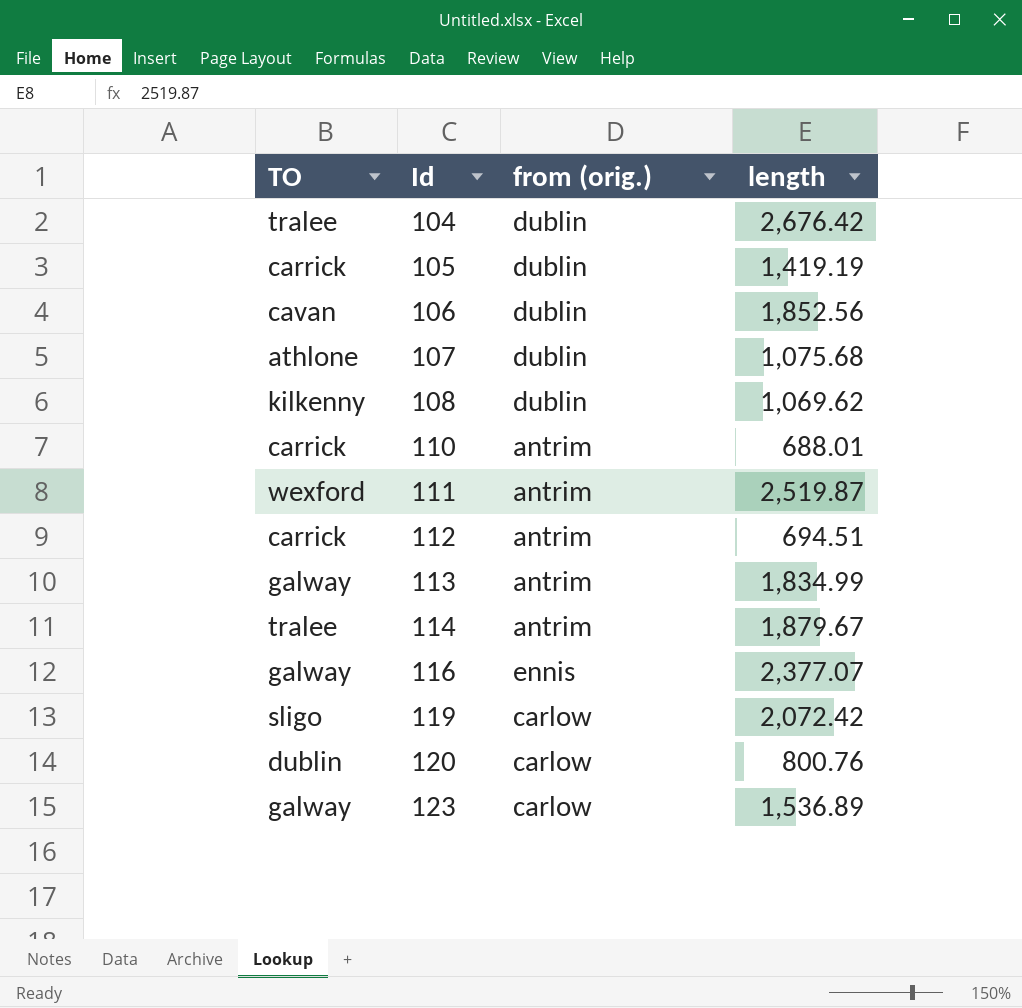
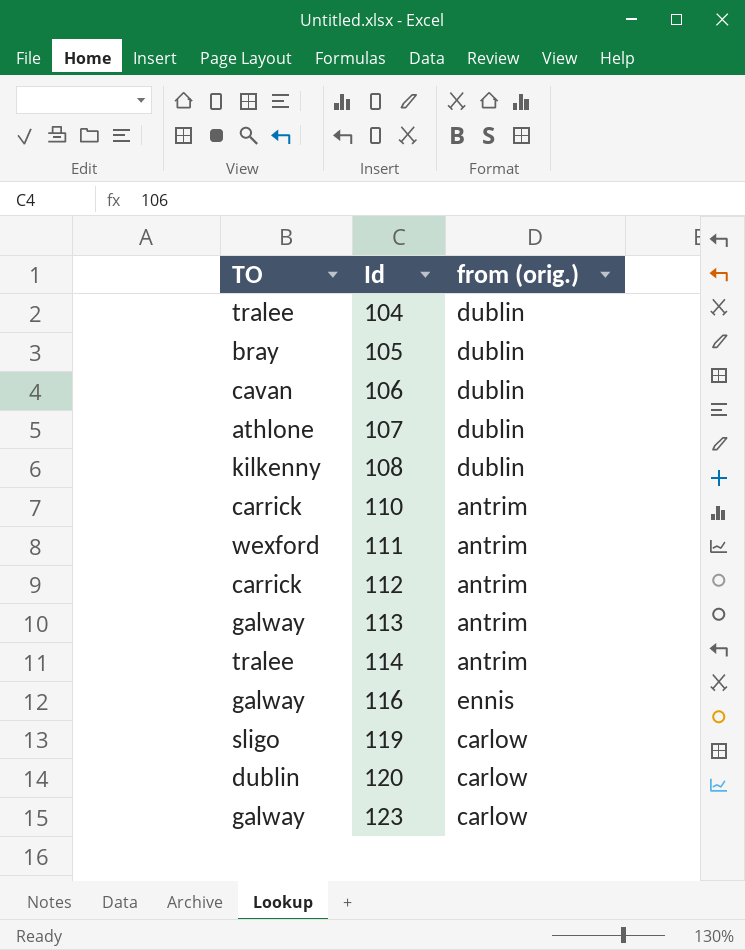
column length | position: 4 -> none
105 | TO: carrick -> bray

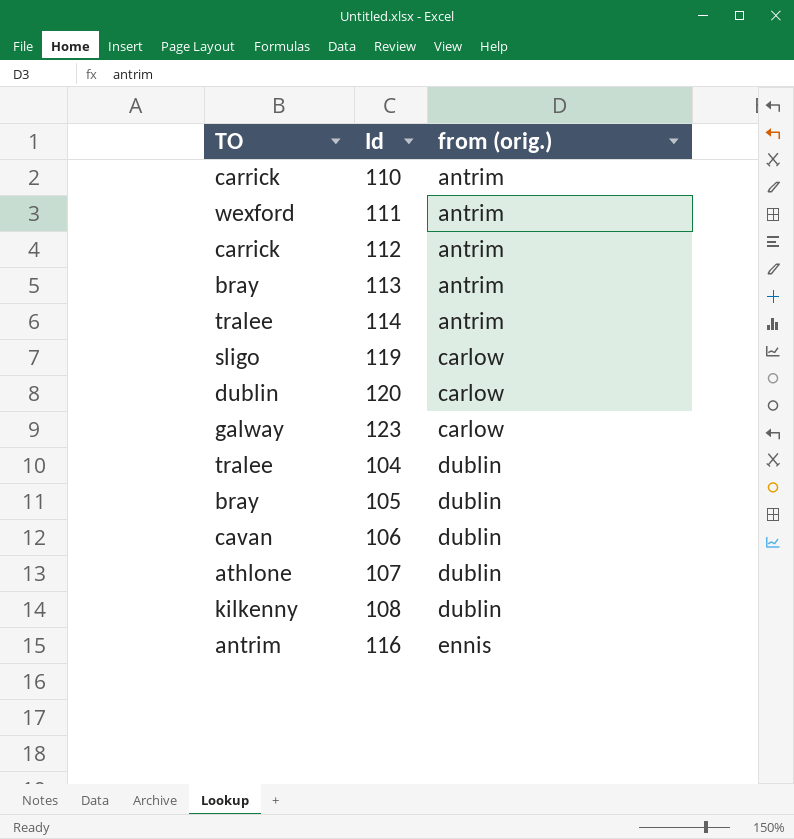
row order: Id ascending -> from (orig.) ascending
113 | TO: galway -> bray
116 | TO: galway -> antrim

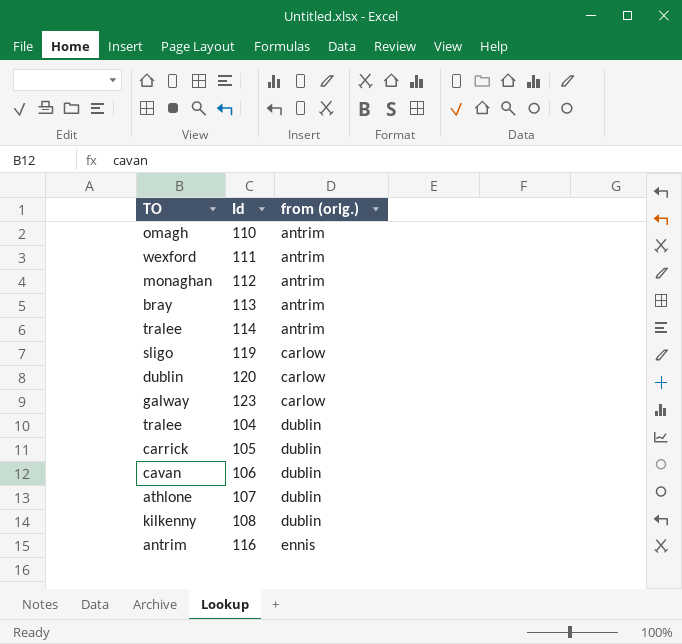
110 | TO: carrick -> omagh
112 | TO: carrick -> monaghan
105 | TO: bray -> carrick

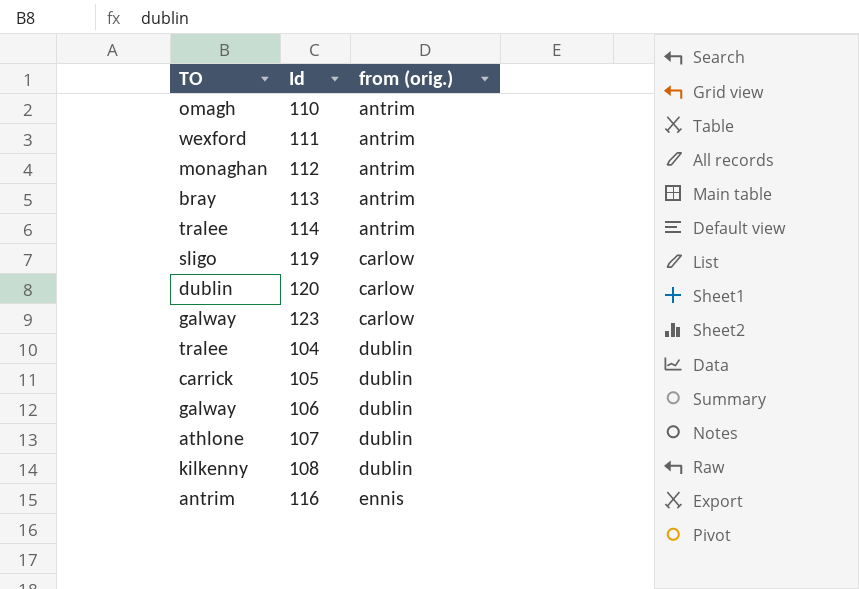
106 | TO: cavan -> galway

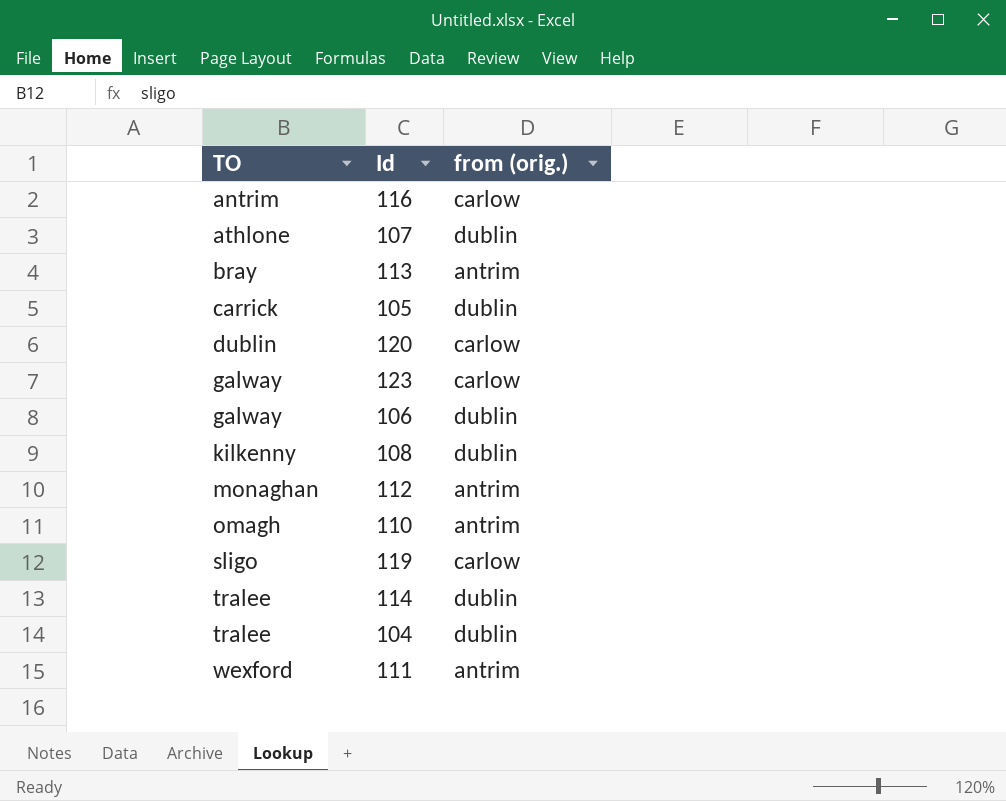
row order: from (orig.) ascending -> TO ascending
116 | from (orig.): ennis -> carlow
114 | from (orig.): antrim -> dublin

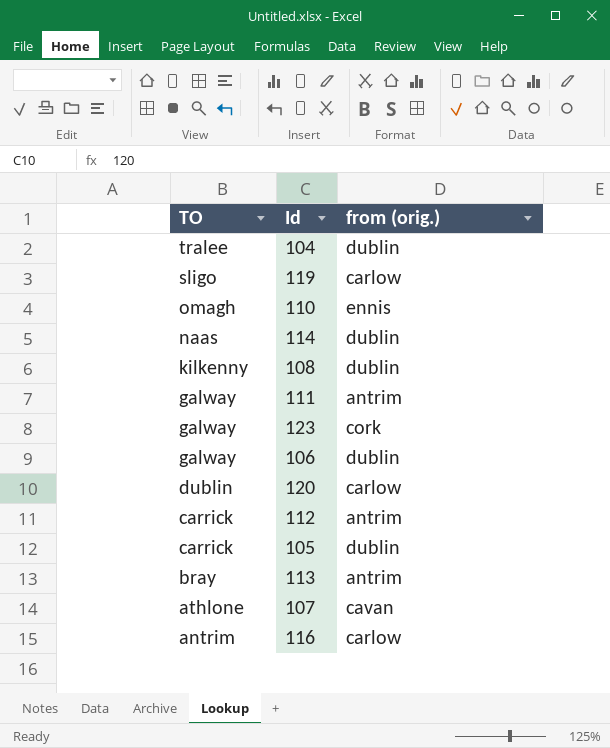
row order: TO ascending -> TO descending
110 | from (orig.): antrim -> ennis
114 | TO: tralee -> naas
111 | TO: wexford -> galway
123 | from (orig.): carlow -> cork
112 | TO: monaghan -> carrick
107 | from (orig.): dublin -> cavan

